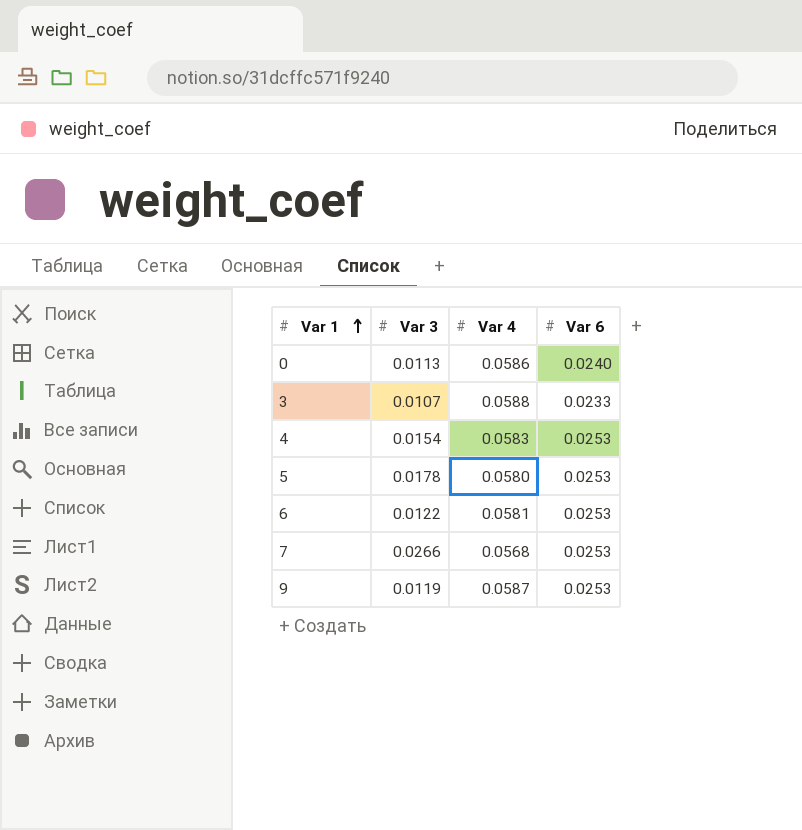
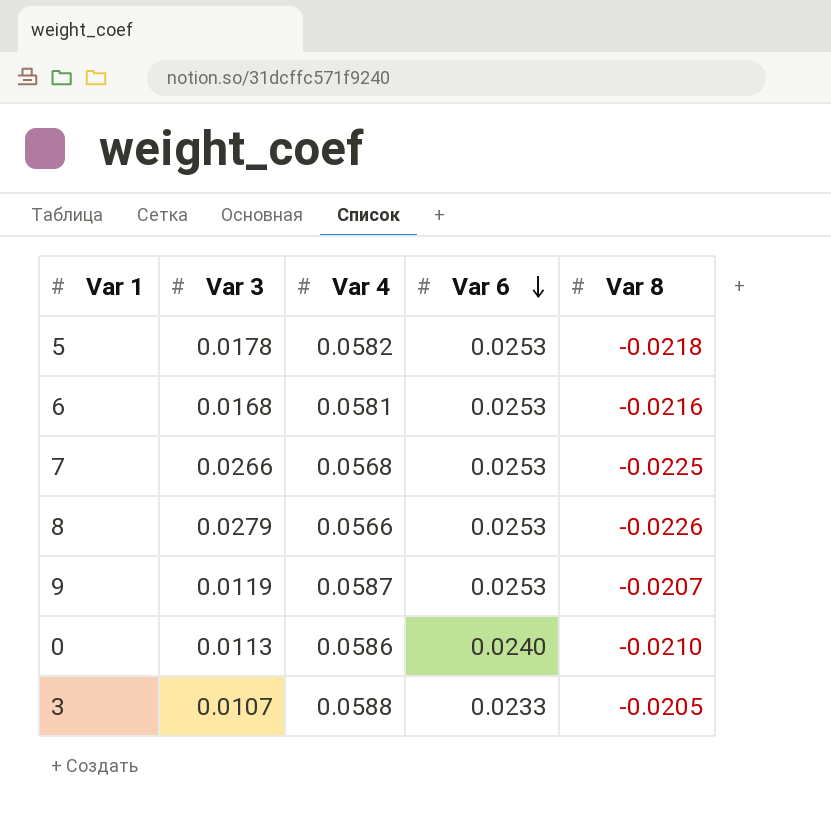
row order: Var 1 ascending -> Var 6 descending
column Var 8 | position: none -> 5
row 4: 0.0154 | 0.0583 | 0.0253 -> none
5 | Var 4: 0.0580 -> 0.0582
6 | Var 3: 0.0122 -> 0.0168
row 8: none -> 0.0279 | 0.0566 | 0.0253 | -0.0226

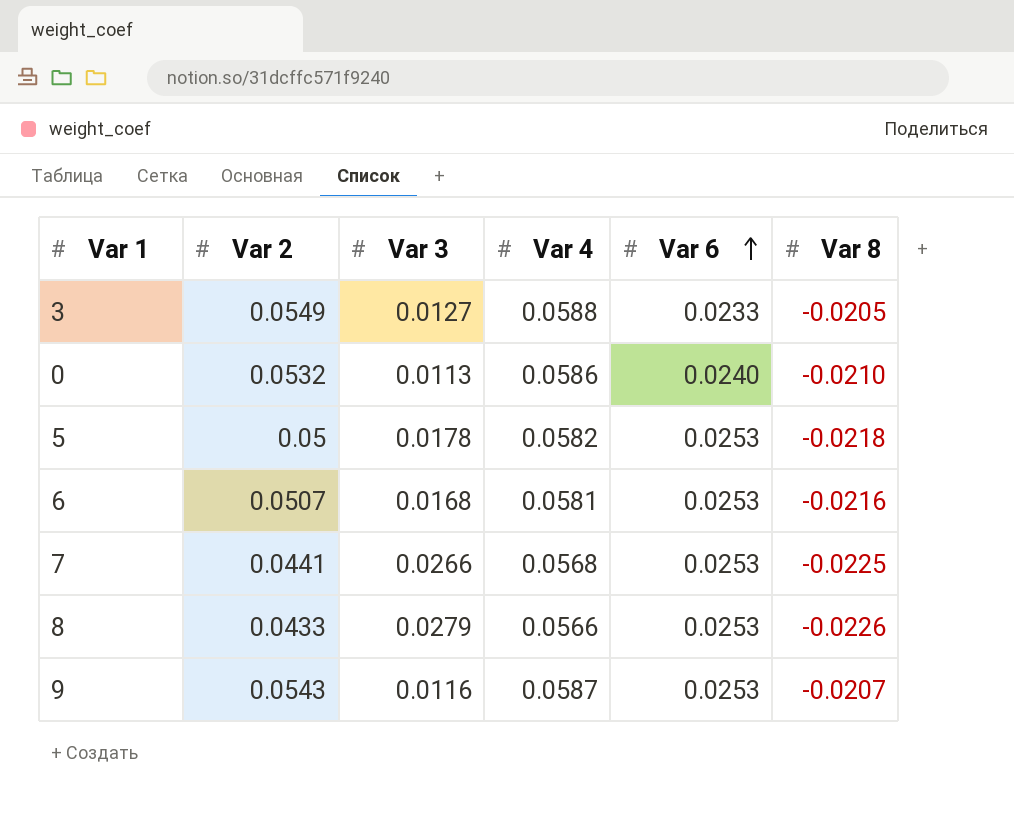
row order: Var 6 descending -> Var 6 ascending
column Var 2 | position: none -> 2
3 | Var 3: 0.0107 -> 0.0127
9 | Var 3: 0.0119 -> 0.0116

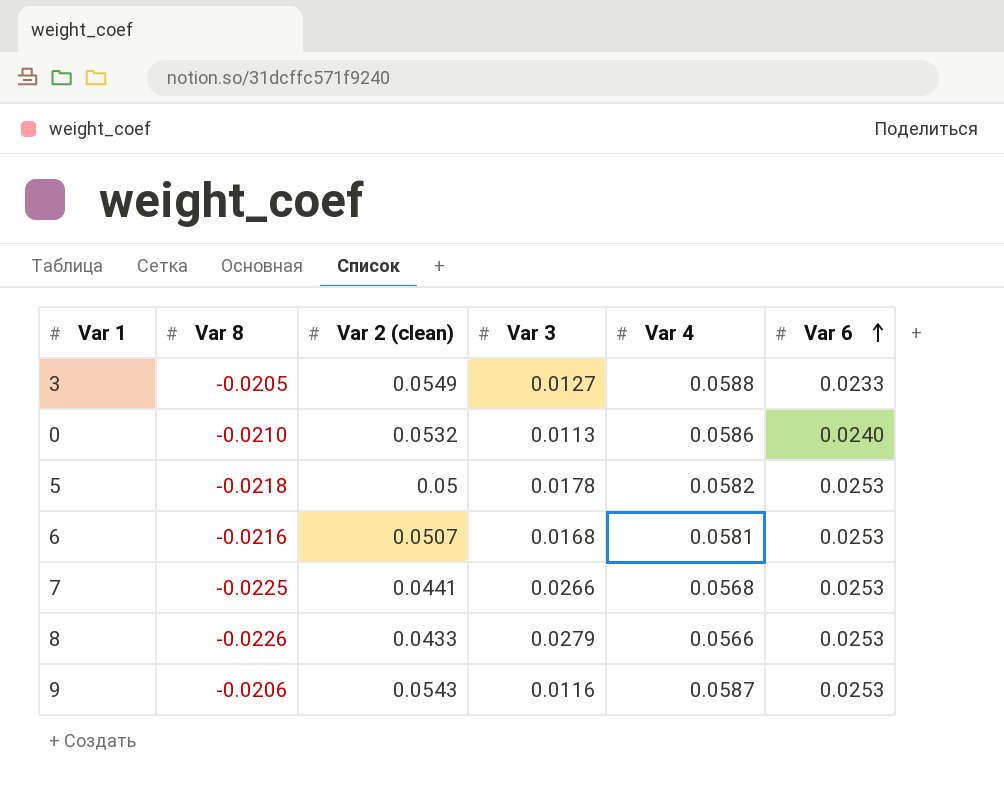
column Var 8 | position: 6 -> 2
column name: Var 2 -> Var 2 (clean)
9 | Var 8: -0.0207 -> -0.0206

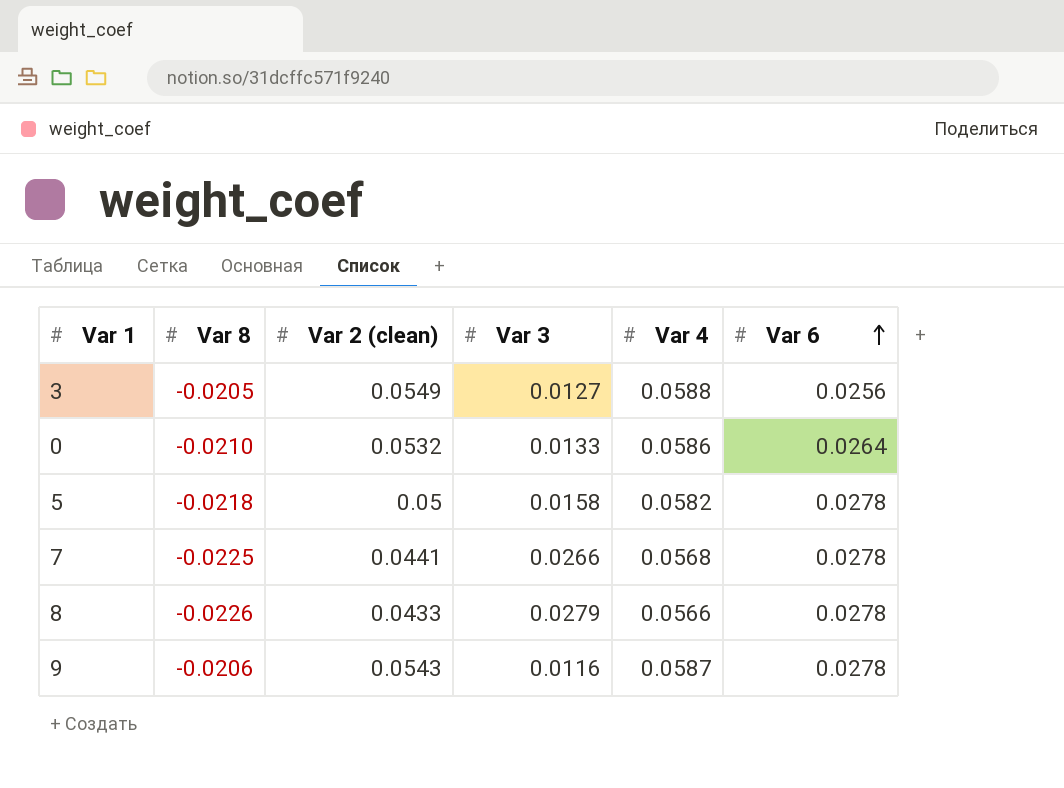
row 6: -0.0216 | 0.0507 | 0.0168 | 0.0581 | 0.0253 -> none
3 | Var 6: 0.0233 -> 0.0256
0 | Var 3: 0.0113 -> 0.0133
0 | Var 6: 0.0240 -> 0.0264
5 | Var 3: 0.0178 -> 0.0158
5 | Var 6: 0.0253 -> 0.0278
7 | Var 6: 0.0253 -> 0.0278
8 | Var 6: 0.0253 -> 0.0278
9 | Var 6: 0.0253 -> 0.0278

